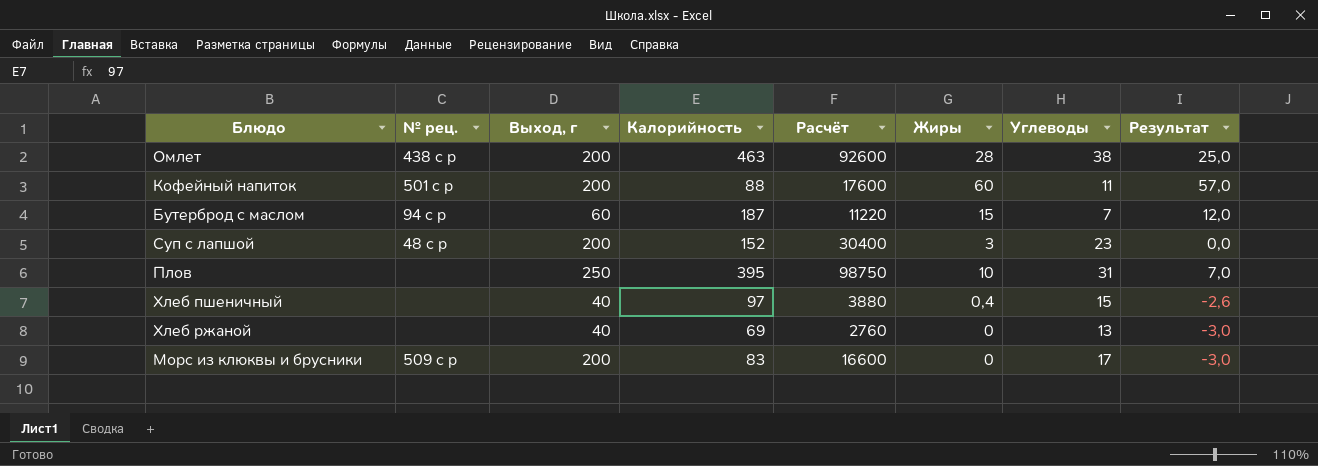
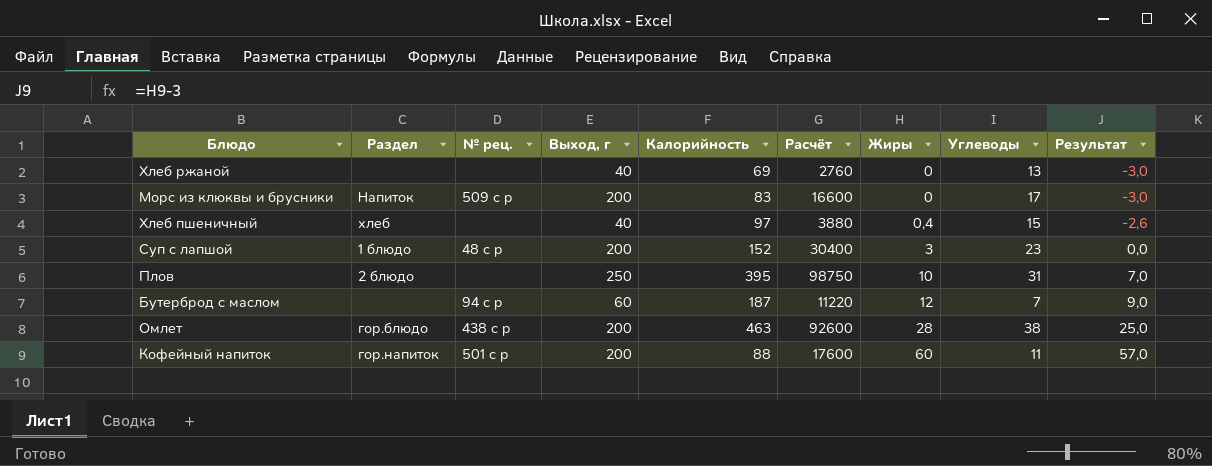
row order: none -> Жиры ascending
column Раздел | position: none -> 2
Бутерброд с маслом | Жиры: 15 -> 12
Бутерброд с маслом | Результат: 12,0 -> 9,0

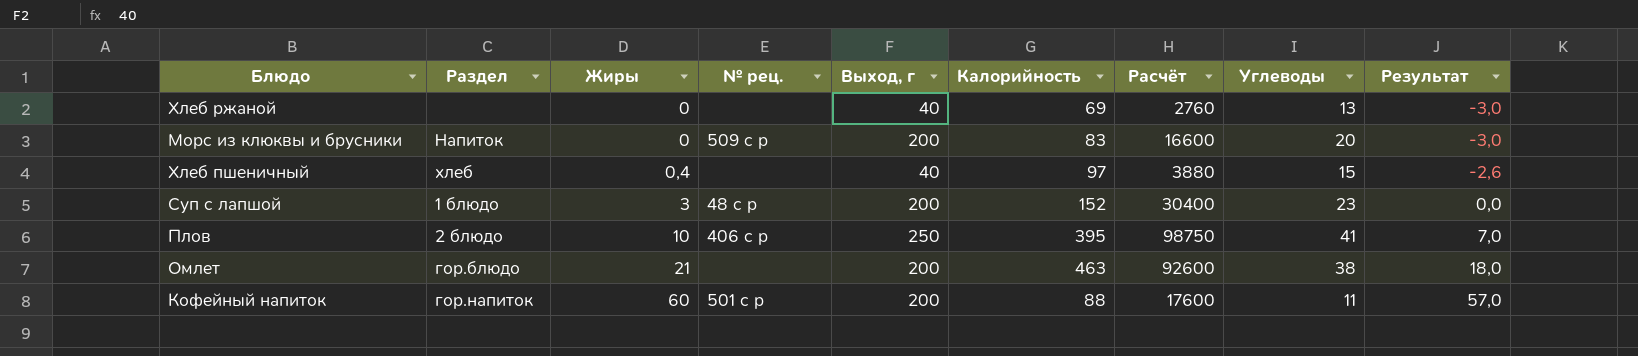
column Жиры | position: 7 -> 3
row Бутерброд с маслом: none | 94 с р | 60 | 187 | 11220 | 12 | 7 | 9,0 -> none
Морс из клюквы и брусники | Углеводы: 17 -> 20
Плов | № рец.: none -> 406 с р
Плов | Углеводы: 31 -> 41
Омлет | Жиры: 28 -> 21
Омлет | № рец.: 438 с р -> none
Омлет | Результат: 25,0 -> 18,0

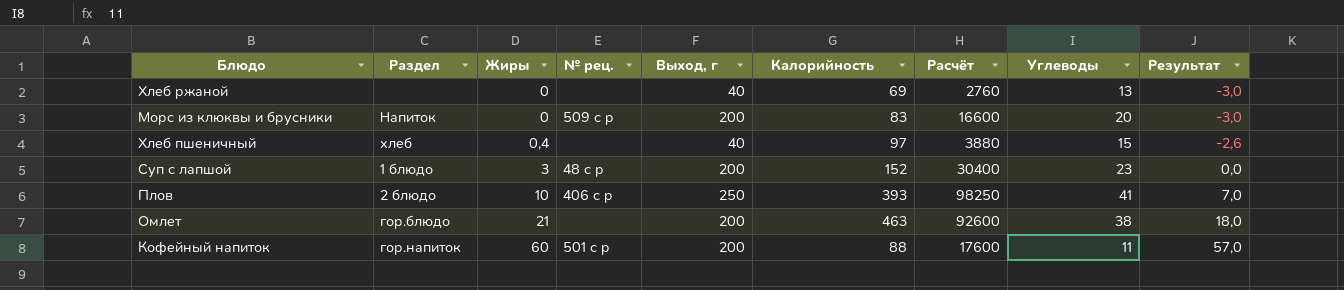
Плов | Калорийность: 395 -> 393
Плов | Расчёт: 98750 -> 98250

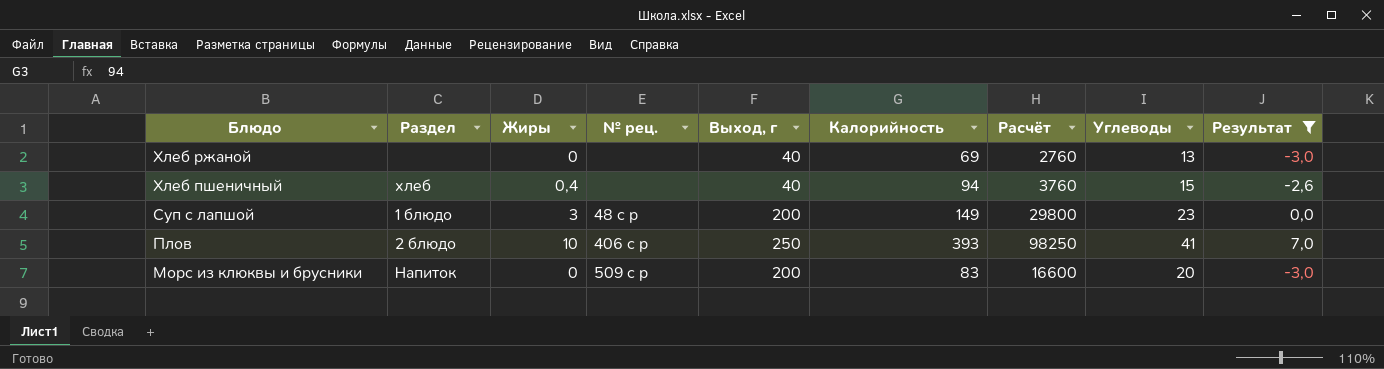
filter: none -> Результат <= 7,0
row order: Жиры ascending -> Блюдо descending
Хлеб пшеничный | Калорийность: 97 -> 94
Хлеб пшеничный | Расчёт: 3880 -> 3760
Суп с лапшой | Калорийность: 152 -> 149
Суп с лапшой | Расчёт: 30400 -> 29800

